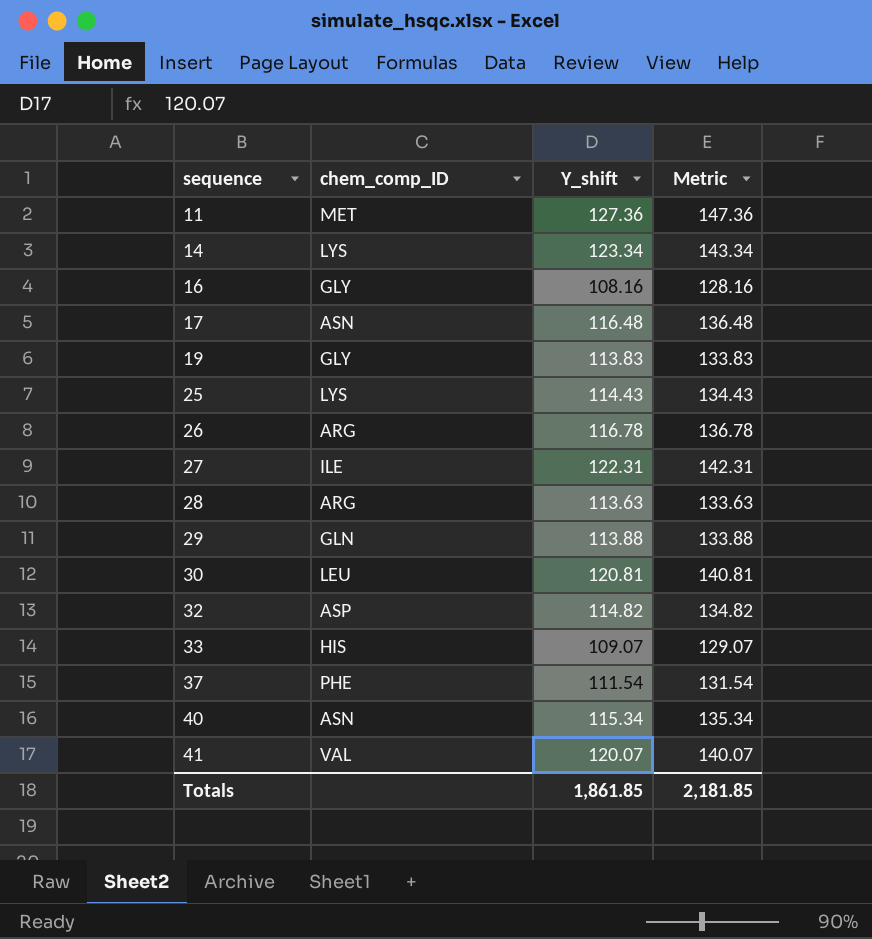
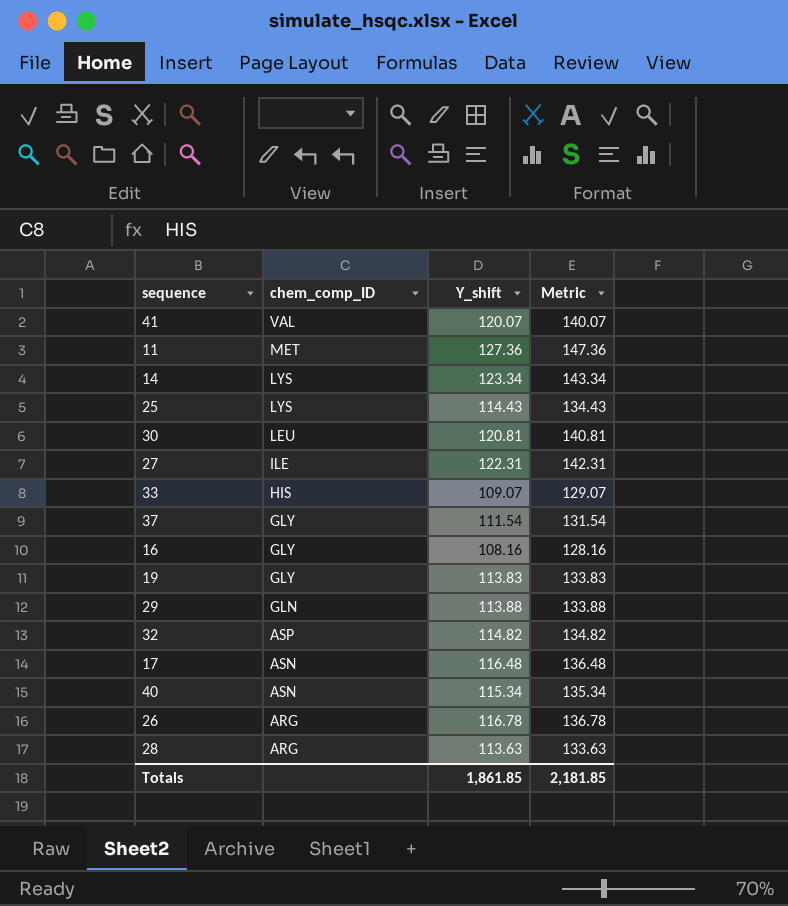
row order: sequence ascending -> chem_comp_ID descending
37 | chem_comp_ID: PHE -> GLY

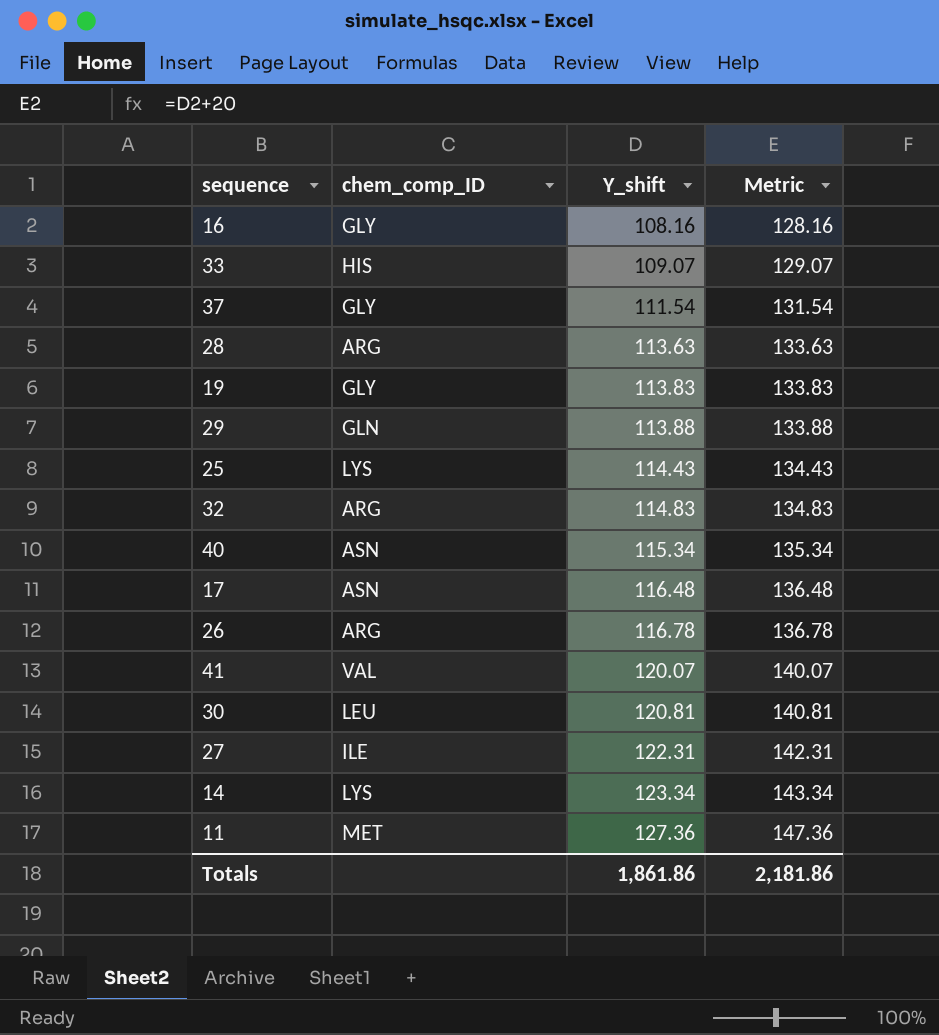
row order: chem_comp_ID descending -> Y_shift ascending
32 | chem_comp_ID: ASP -> ARG
32 | Y_shift: 114.82 -> 114.83
32 | Metric: 134.82 -> 134.83
Totals | Y_shift: 1,861.85 -> 1,861.86
Totals | Metric: 2,181.85 -> 2,181.86

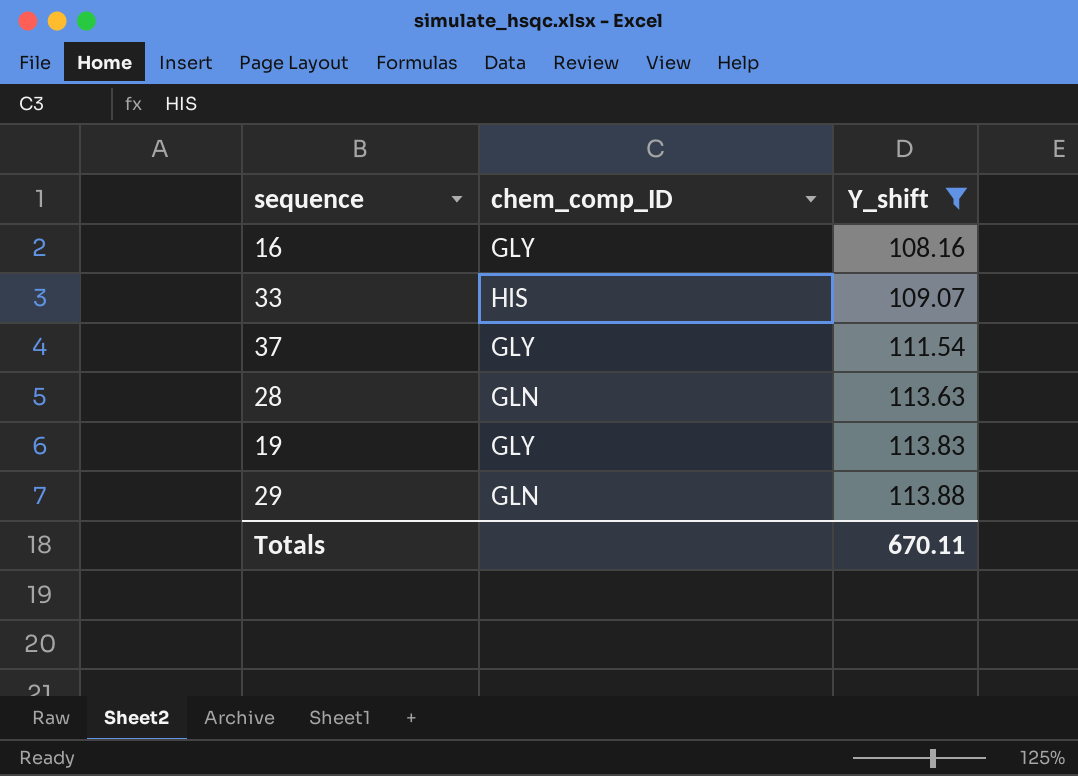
filter: none -> Y_shift <= 113.88
column Metric | formula: [Y_shift] + 20 -> none
28 | chem_comp_ID: ARG -> GLN
Totals | Y_shift: 1,861.86 -> 670.11

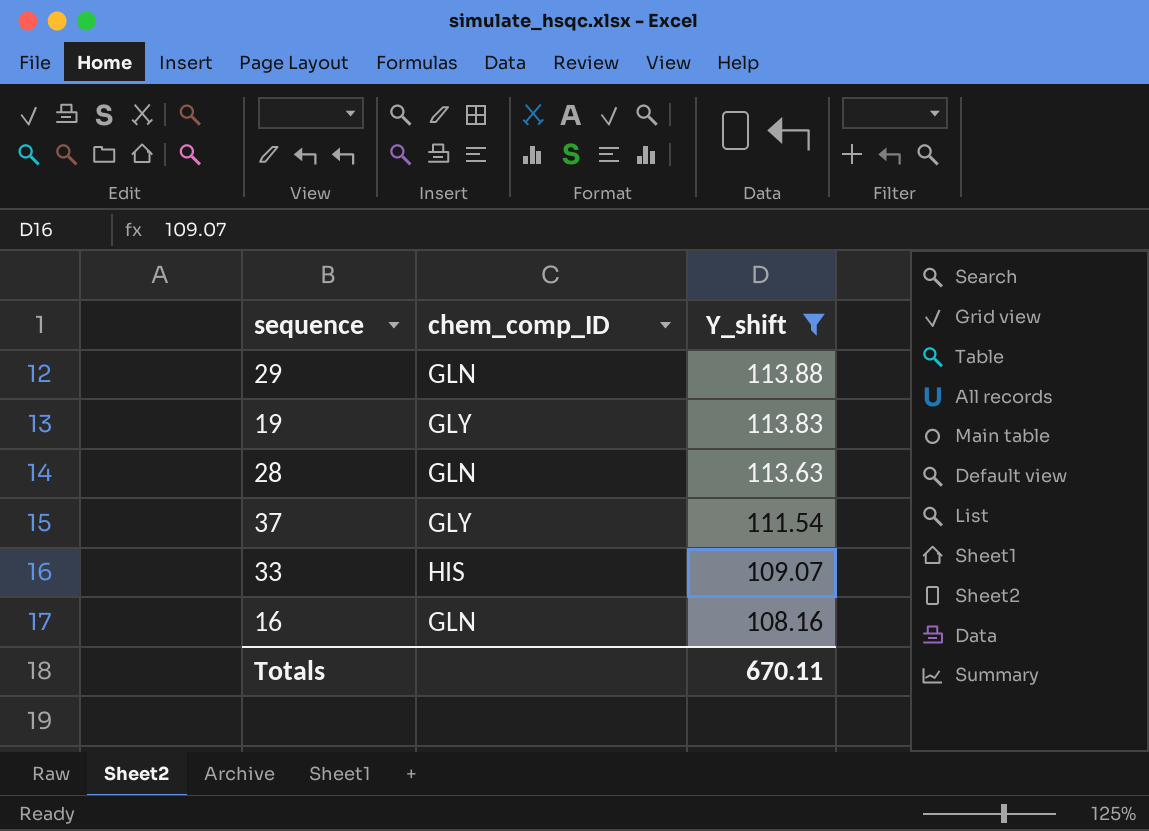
row order: Y_shift ascending -> Y_shift descending
16 | chem_comp_ID: GLY -> GLN

